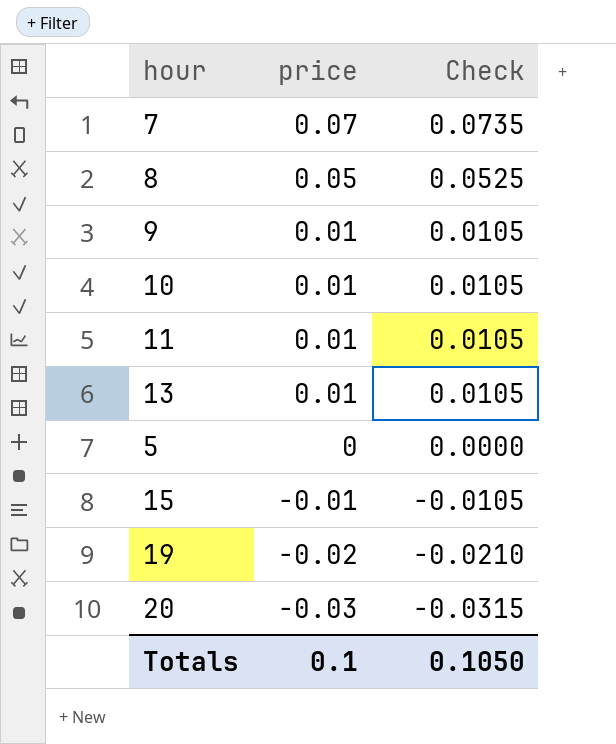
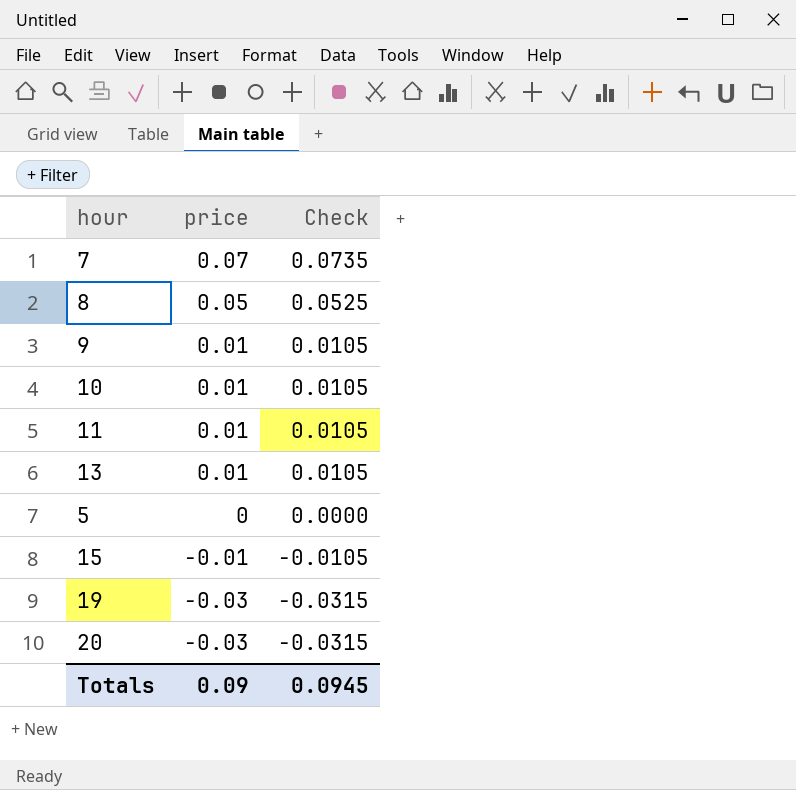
19 | price: -0.02 -> -0.03
19 | Check: -0.0210 -> -0.0315
Totals | price: 0.1 -> 0.09
Totals | Check: 0.1050 -> 0.0945

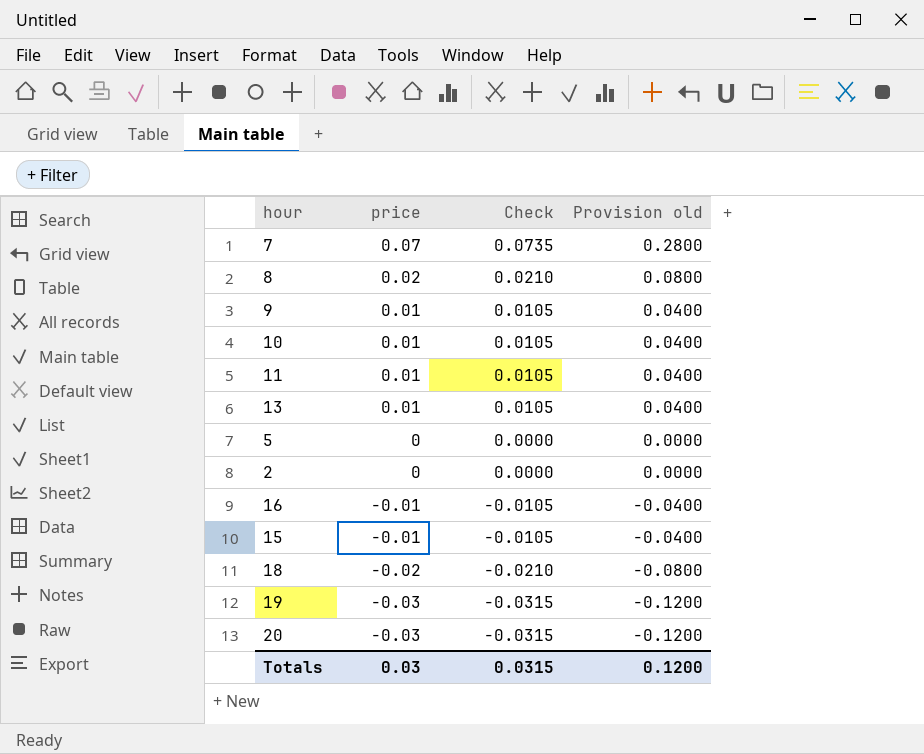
column Provision old | formula: none -> [price] * 4
8 | price: 0.05 -> 0.02
8 | Check: 0.0525 -> 0.0210
row 2: none -> 0 | 0.0000 | 0.0000
row 16: none -> -0.01 | -0.0105 | -0.0400
row 18: none -> -0.02 | -0.0210 | -0.0800
Totals | price: 0.09 -> 0.03
Totals | Check: 0.0945 -> 0.0315

